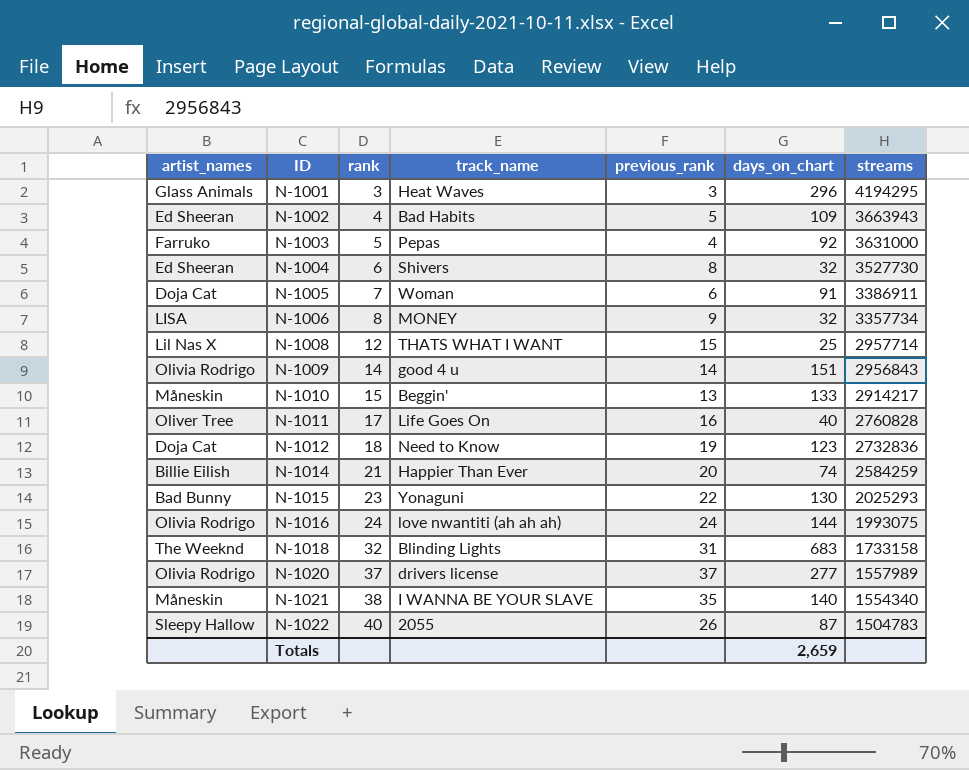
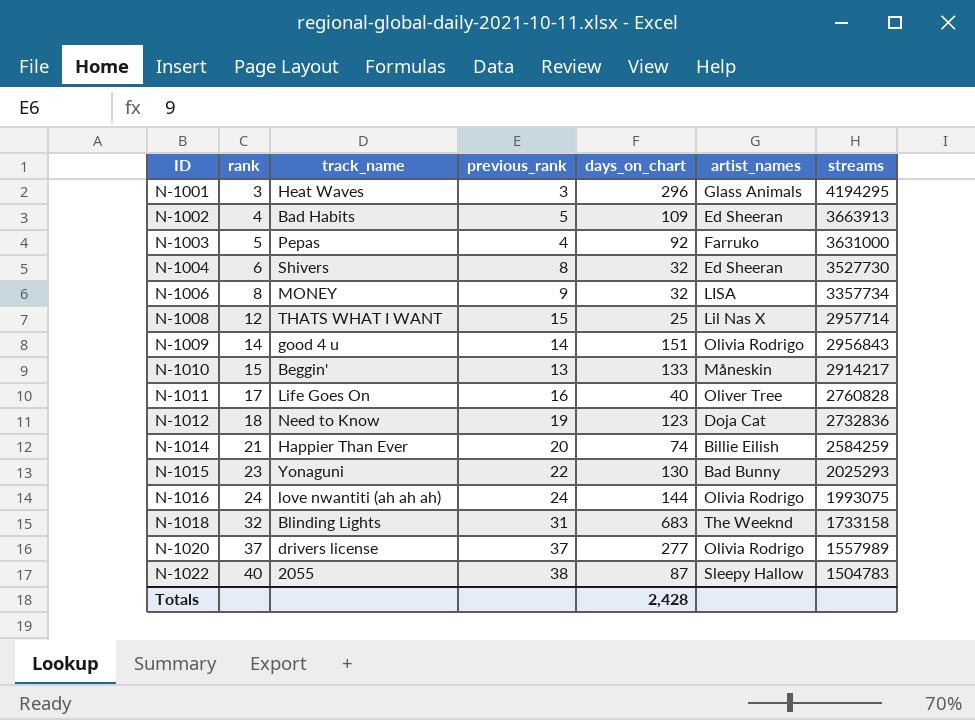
column artist_names | position: 1 -> 6
row N-1005: Doja Cat | 7 | Woman | 6 | 91 | 3386911 -> none
row N-1021: Måneskin | 38 | I WANNA BE YOUR SLAVE | 35 | 140 | 1554340 -> none
N-1002 | streams: 3663943 -> 3663913
N-1022 | previous_rank: 26 -> 38
Totals | days_on_chart: 2,659 -> 2,428

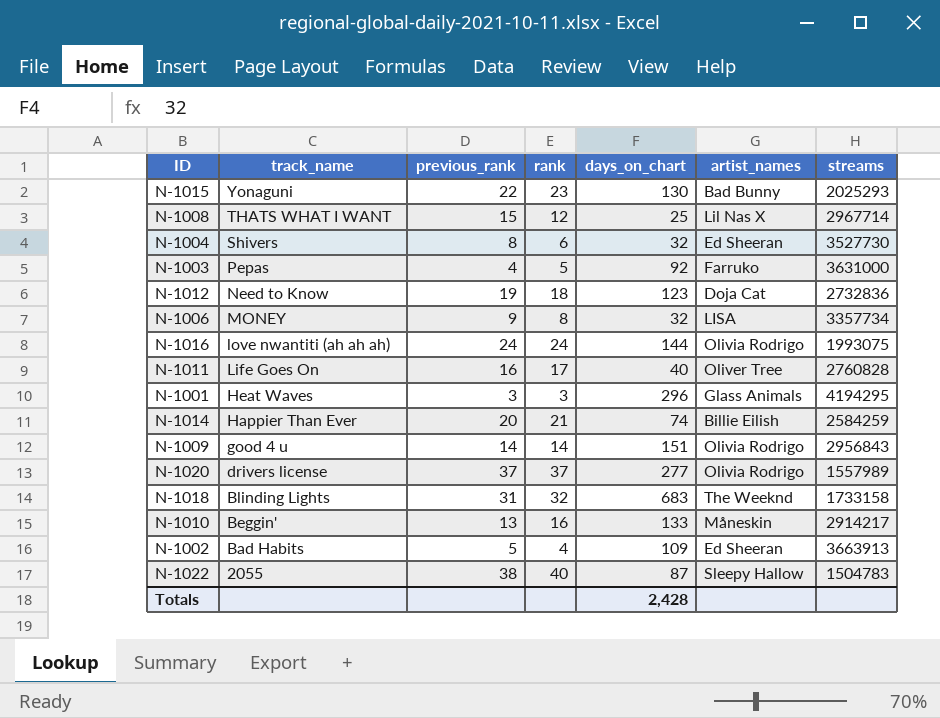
row order: ID ascending -> track_name descending
column rank | position: 2 -> 4
N-1008 | streams: 2957714 -> 2967714
N-1010 | rank: 15 -> 16

